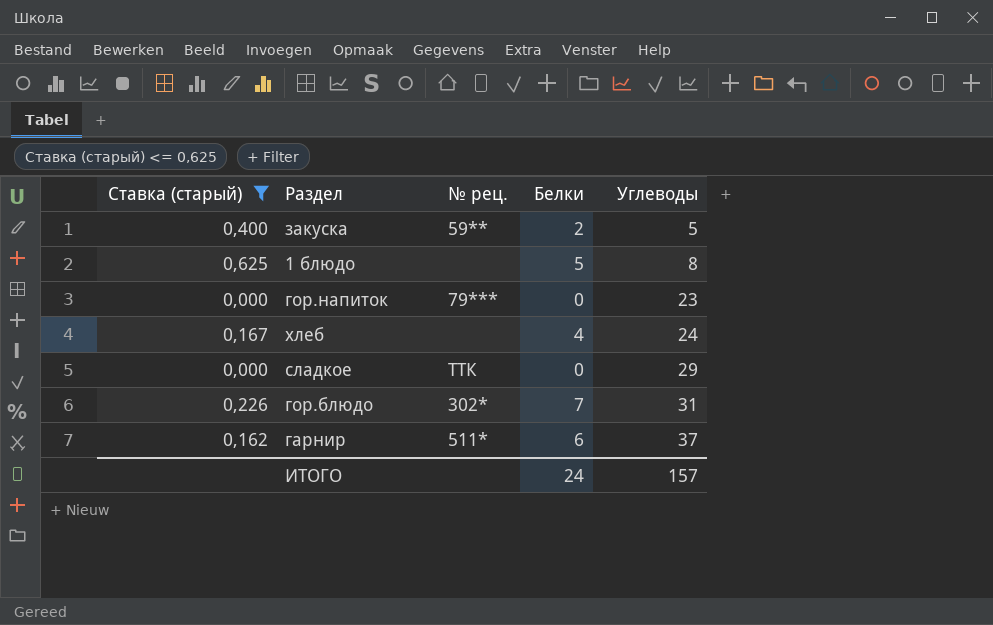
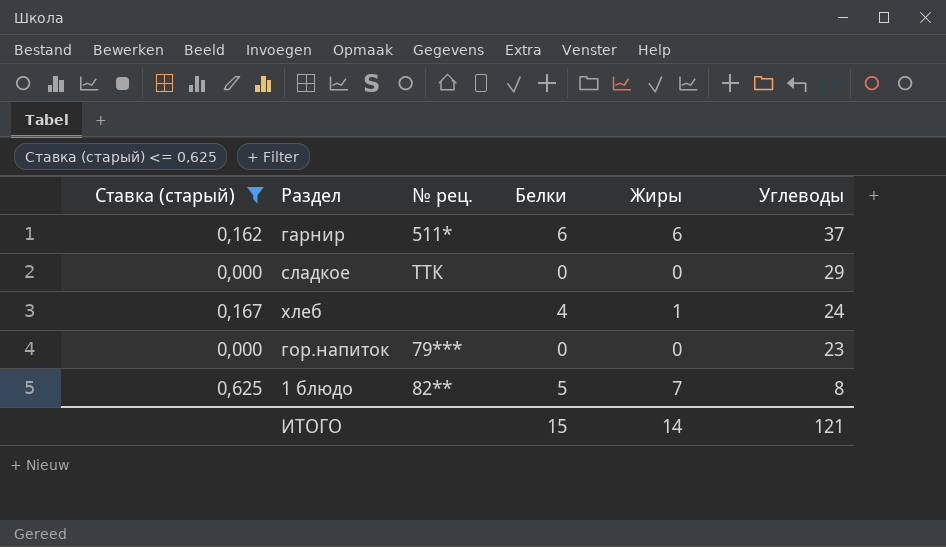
row order: Углеводы ascending -> Углеводы descending
column Жиры | position: none -> 5
row закуска: 0,400 | 59** | 2 | 5 -> none
row гор.блюдо: 0,226 | 302* | 7 | 31 -> none
1 блюдо | № рец.: none -> 82**
ИТОГО | Белки: 24 -> 15
ИТОГО | Углеводы: 157 -> 121

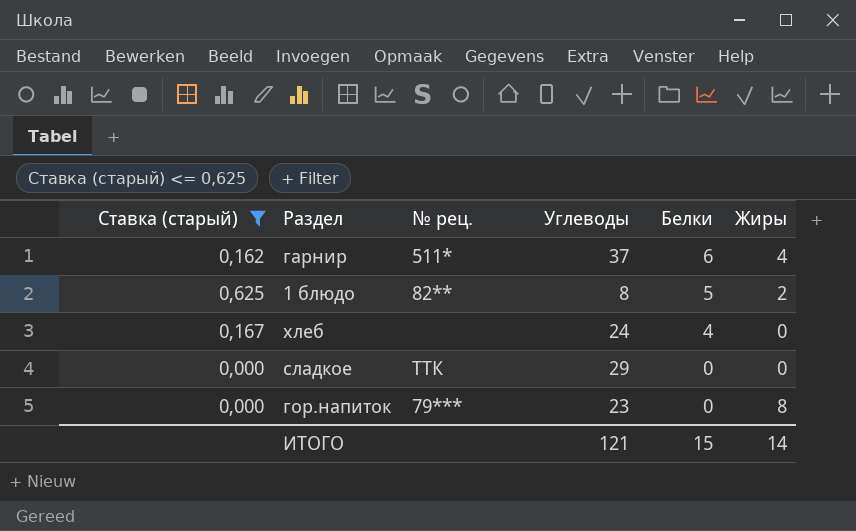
row order: Углеводы descending -> Белки descending
column Углеводы | position: 6 -> 4
гарнир | Жиры: 6 -> 4
1 блюдо | Жиры: 7 -> 2
хлеб | Жиры: 1 -> 0
гор.напиток | Жиры: 0 -> 8

